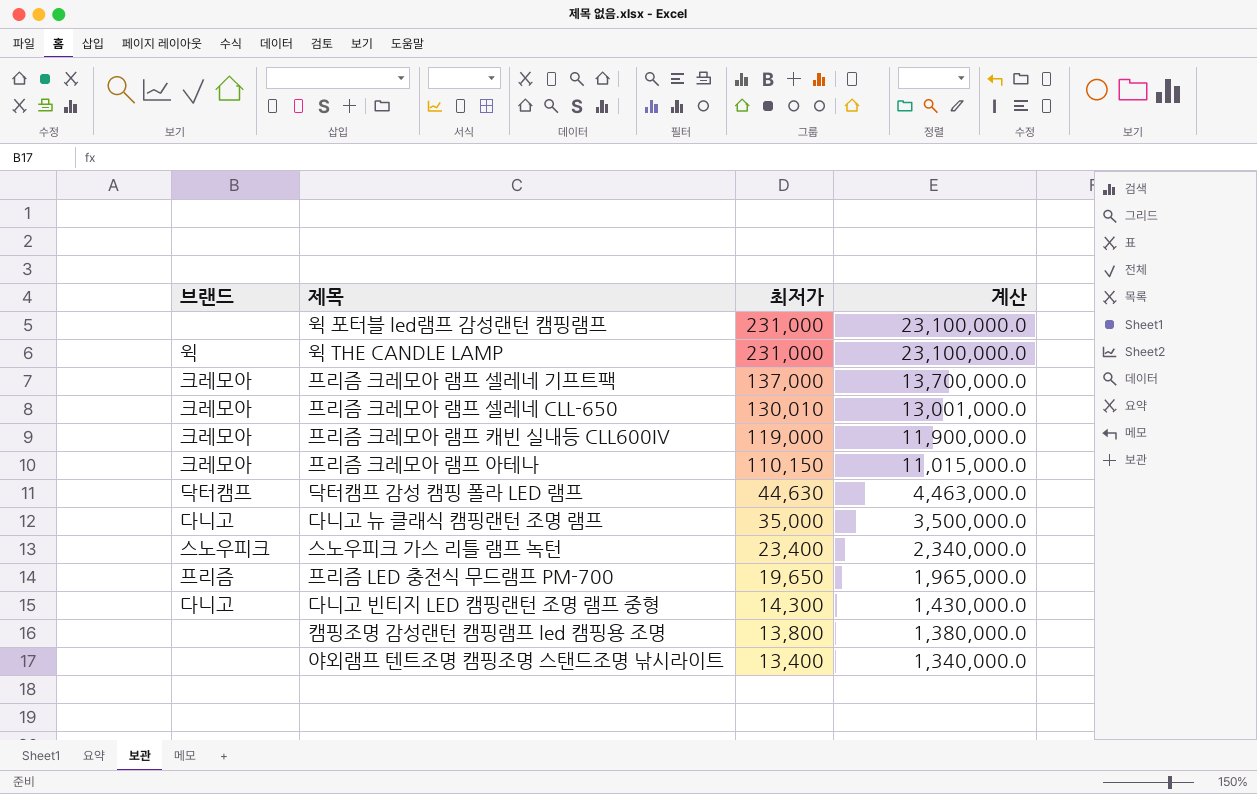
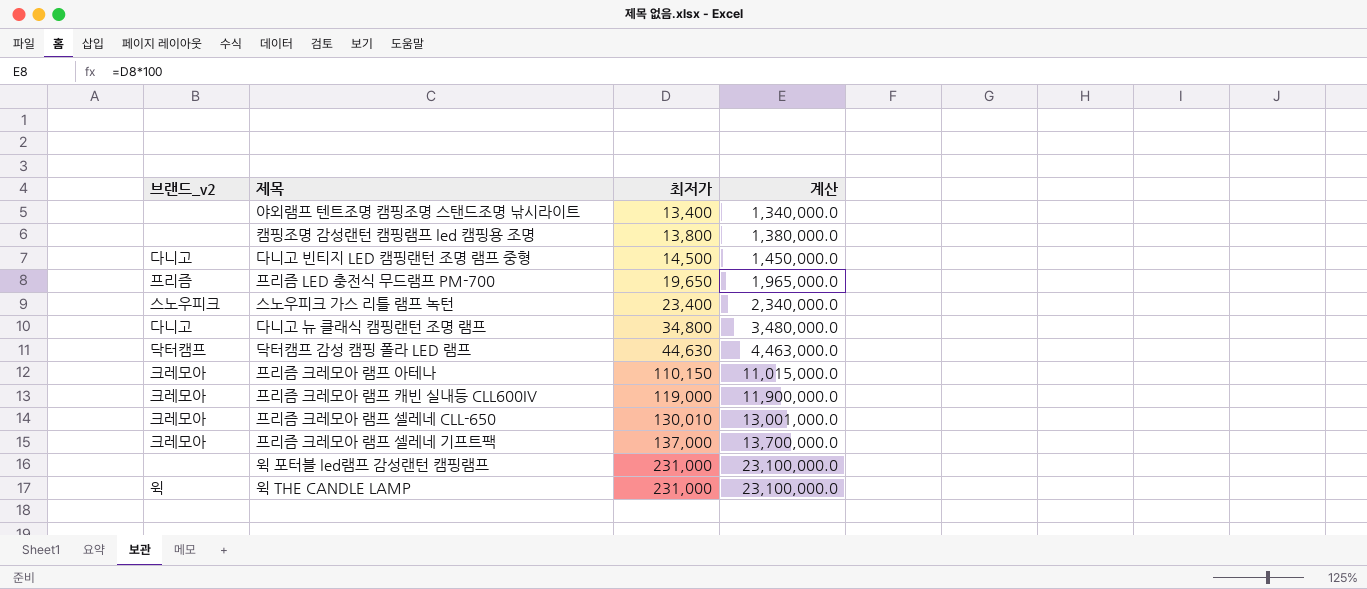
row order: 최저가 descending -> 최저가 ascending
column name: 브랜드 -> 브랜드_v2
다니고 빈티지 LED 캠핑랜턴 조명 램프 중형 | 최저가: 14,300 -> 14,500
다니고 빈티지 LED 캠핑랜턴 조명 램프 중형 | 계산: 1,430,000.0 -> 1,450,000.0
다니고 뉴 클래식 캠핑랜턴 조명 램프 | 최저가: 35,000 -> 34,800
다니고 뉴 클래식 캠핑랜턴 조명 램프 | 계산: 3,500,000.0 -> 3,480,000.0

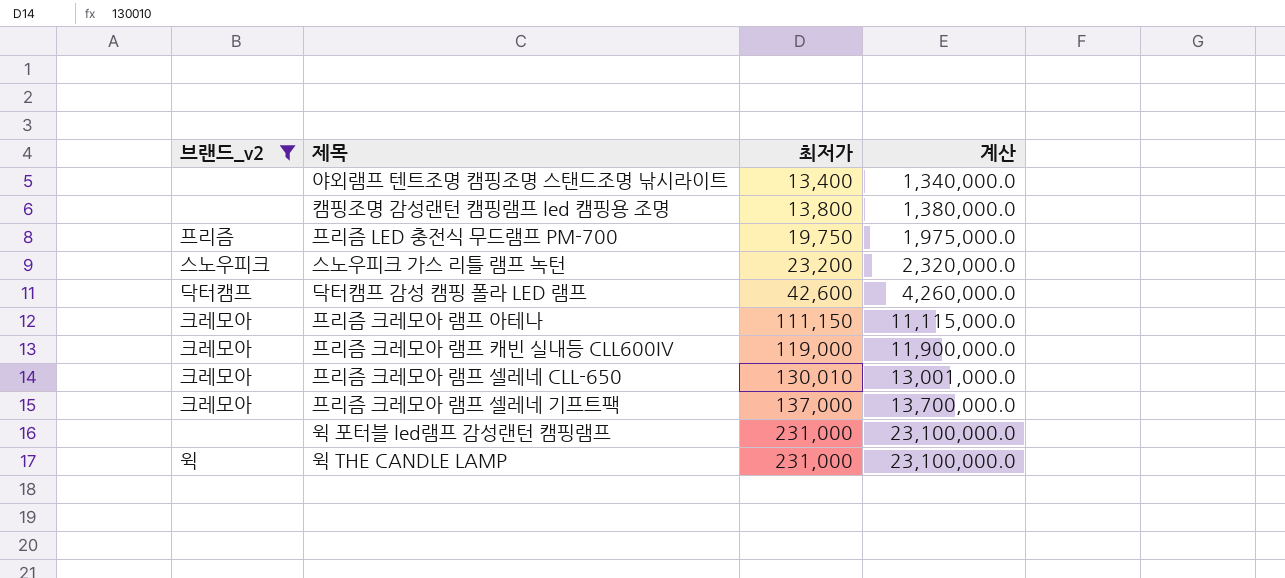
filter: none -> 브랜드_v2 != 다니고
프리즘 LED 충전식 무드램프 PM-700 | 최저가: 19,650 -> 19,750
프리즘 LED 충전식 무드램프 PM-700 | 계산: 1,965,000.0 -> 1,975,000.0
스노우피크 가스 리틀 램프 녹턴 | 최저가: 23,400 -> 23,200
스노우피크 가스 리틀 램프 녹턴 | 계산: 2,340,000.0 -> 2,320,000.0
닥터캠프 감성 캠핑 폴라 LED 램프 | 최저가: 44,630 -> 42,600
닥터캠프 감성 캠핑 폴라 LED 램프 | 계산: 4,463,000.0 -> 4,260,000.0
프리즘 크레모아 램프 아테나 | 최저가: 110,150 -> 111,150
프리즘 크레모아 램프 아테나 | 계산: 11,015,000.0 -> 11,115,000.0

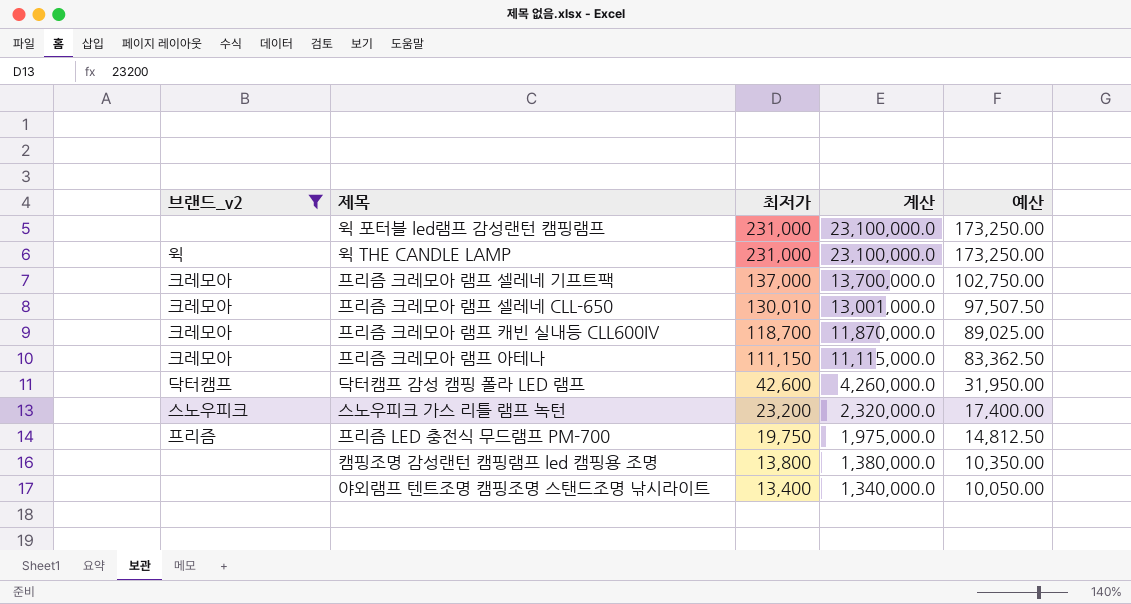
row order: 최저가 ascending -> 최저가 descending
column 예산 | formula: none -> [최저가] * 0.75
프리즘 크레모아 램프 캐빈 실내등 CLL600IV | 최저가: 119,000 -> 118,700
프리즘 크레모아 램프 캐빈 실내등 CLL600IV | 계산: 11,900,000.0 -> 11,870,000.0

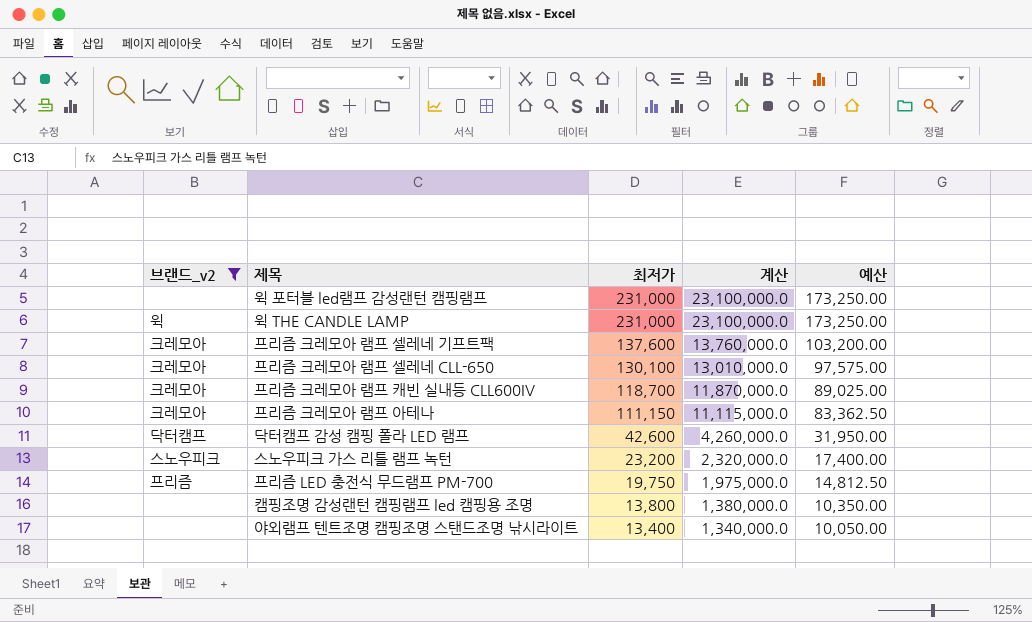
프리즘 크레모아 램프 셀레네 기프트팩 | 최저가: 137,000 -> 137,600
프리즘 크레모아 램프 셀레네 기프트팩 | 계산: 13,700,000.0 -> 13,760,000.0
프리즘 크레모아 램프 셀레네 기프트팩 | 예산: 102,750.00 -> 103,200.00
프리즘 크레모아 램프 셀레네 CLL-650 | 최저가: 130,010 -> 130,100
프리즘 크레모아 램프 셀레네 CLL-650 | 계산: 13,001,000.0 -> 13,010,000.0
프리즘 크레모아 램프 셀레네 CLL-650 | 예산: 97,507.50 -> 97,575.00

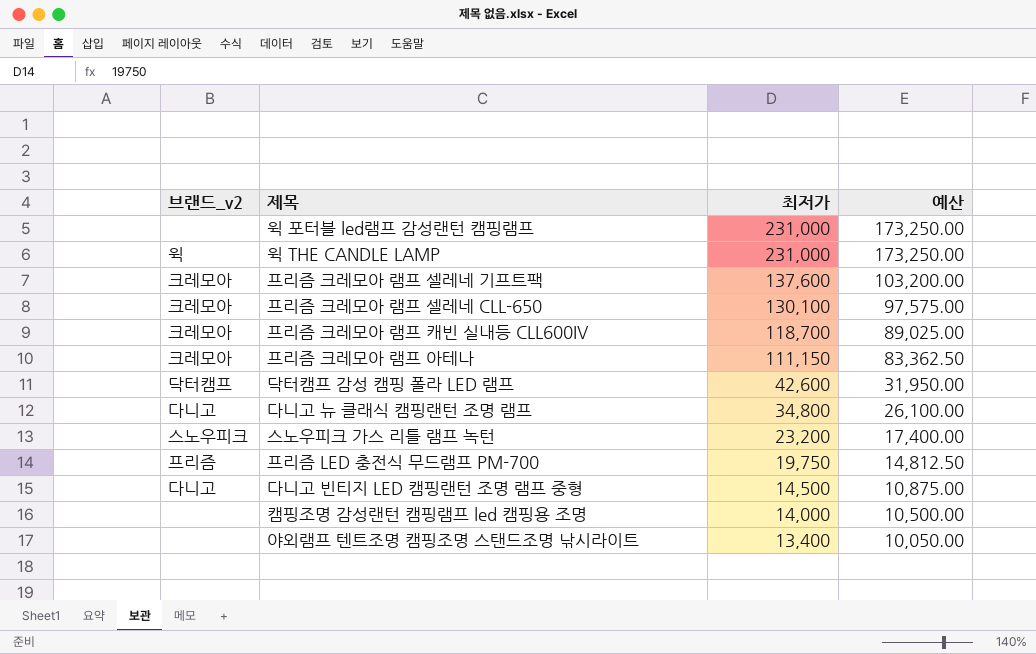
filter: 브랜드_v2 != 다니고 -> none
column 계산 | formula: [최저가] * 100 -> none
캠핑조명 감성랜턴 캠핑램프 led 캠핑용 조명 | 최저가: 13,800 -> 14,000
캠핑조명 감성랜턴 캠핑램프 led 캠핑용 조명 | 예산: 10,350.00 -> 10,500.00

